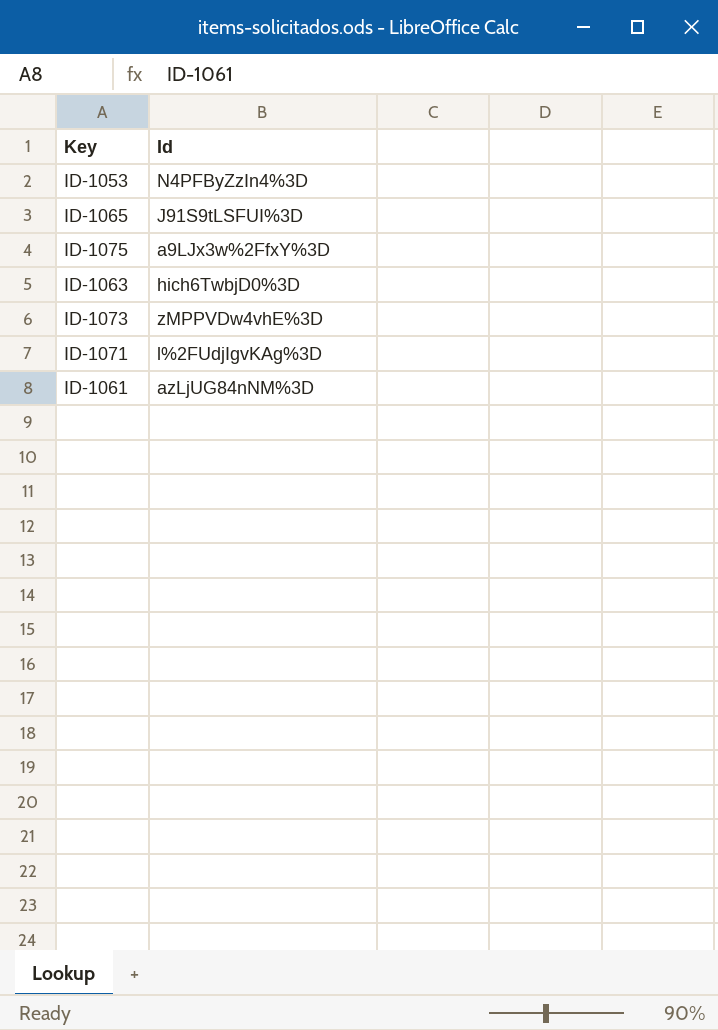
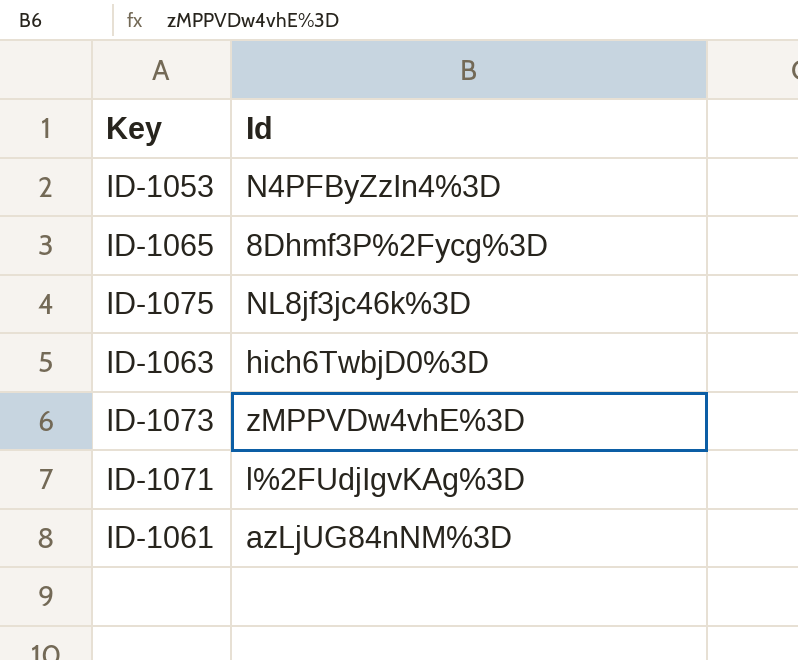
ID-1065 | Id: J91S9tLSFUI%3D -> 8Dhmf3P%2Fycg%3D
ID-1075 | Id: a9LJx3w%2FfxY%3D -> NL8jf3jc46k%3D

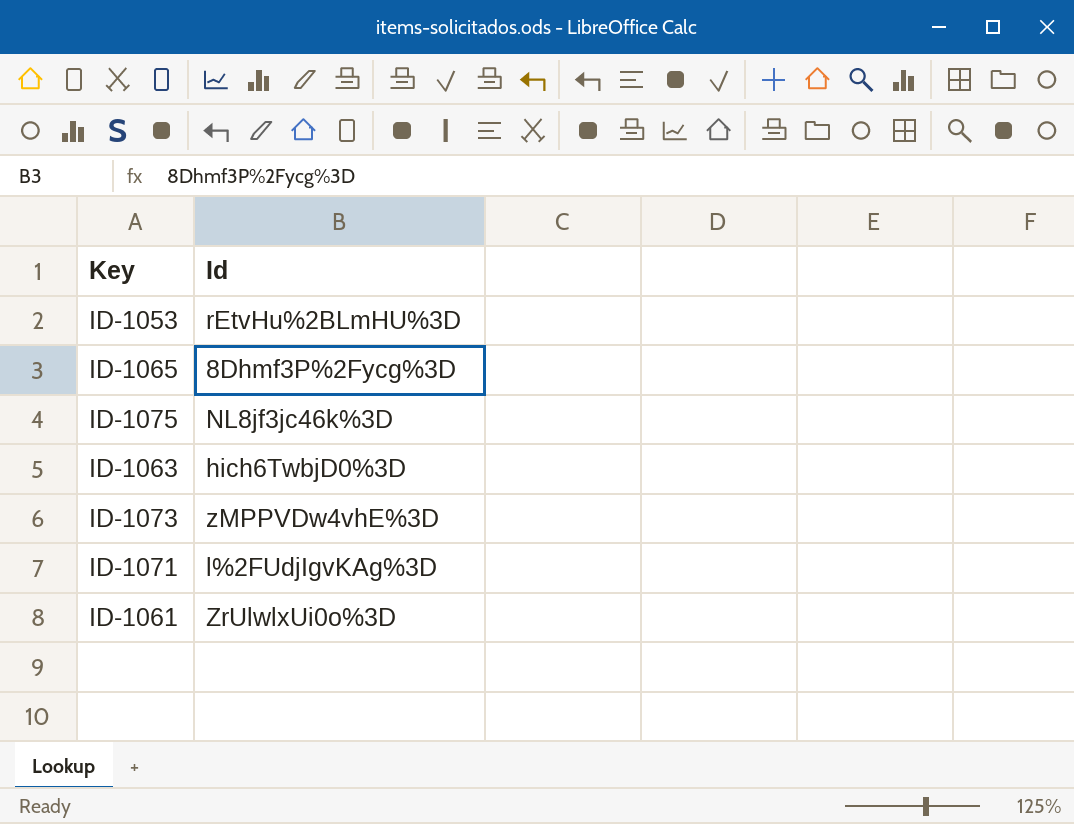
ID-1053 | Id: N4PFByZzIn4%3D -> rEtvHu%2BLmHU%3D
ID-1061 | Id: azLjUG84nNM%3D -> ZrUlwlxUi0o%3D

